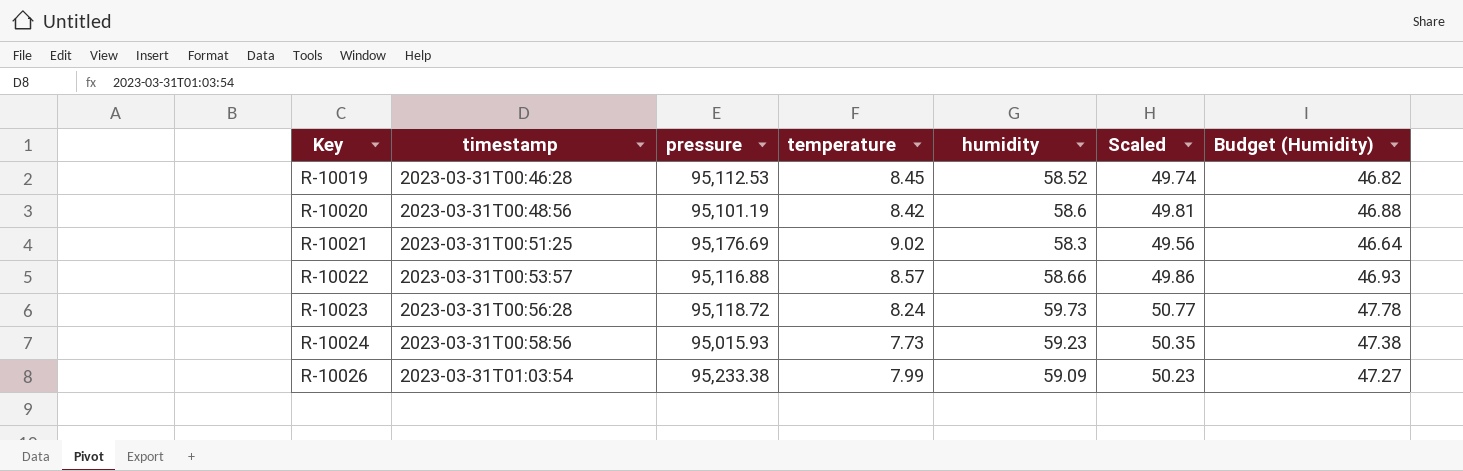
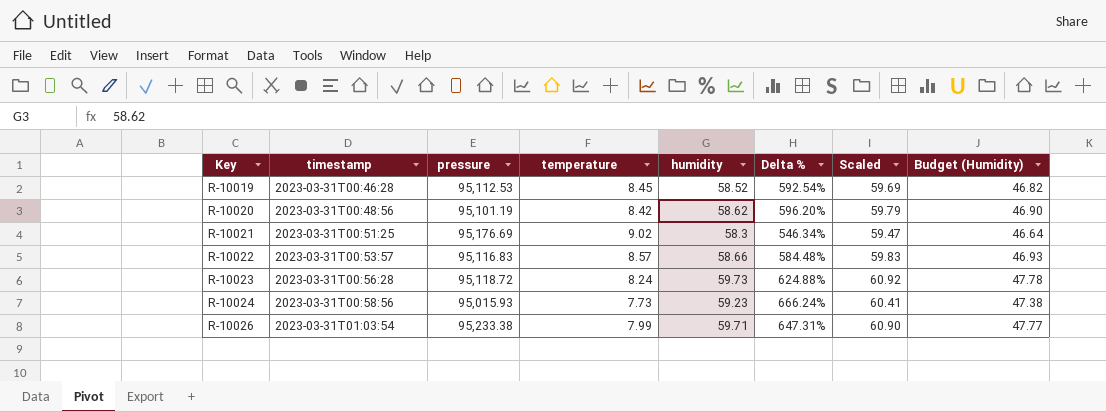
column Delta % | formula: none -> ([humidity] - [temperature]) / [temperature]
column Scaled | formula: [humidity] * 0.85 -> [humidity] * 1.02
R-10020 | humidity: 58.6 -> 58.62
R-10020 | Budget (Humidity): 46.88 -> 46.90
R-10022 | pressure: 95,116.88 -> 95,116.83
R-10026 | humidity: 59.09 -> 59.71
R-10026 | Budget (Humidity): 47.27 -> 47.77

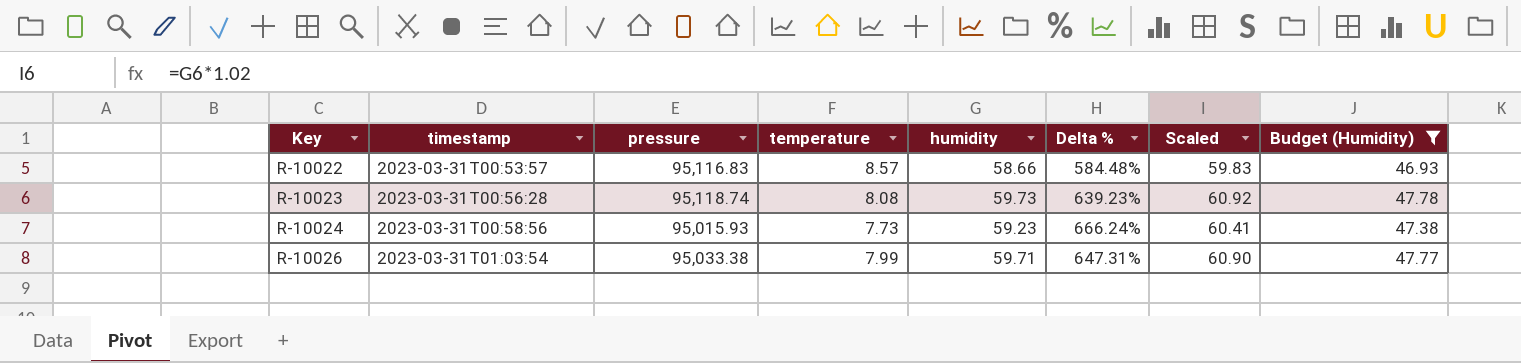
filter: none -> Budget (Humidity) >= 46.93
R-10023 | pressure: 95,118.72 -> 95,118.74
R-10023 | temperature: 8.24 -> 8.08
R-10023 | Delta %: 624.88% -> 639.23%
R-10026 | pressure: 95,233.38 -> 95,033.38

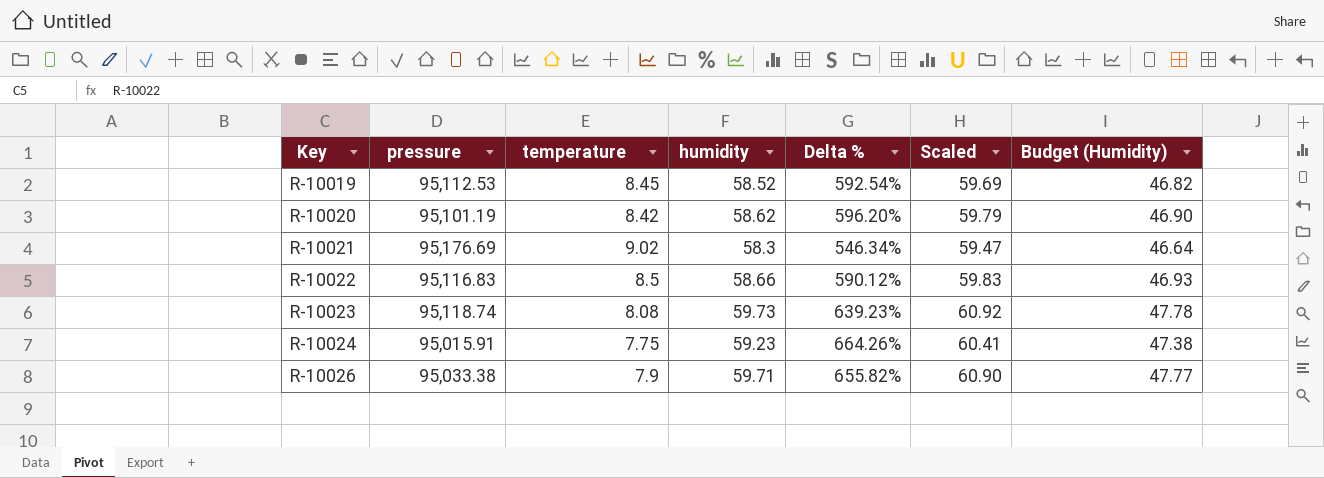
filter: Budget (Humidity) >= 46.93 -> none
column timestamp | position: 2 -> none
R-10022 | temperature: 8.57 -> 8.5
R-10022 | Delta %: 584.48% -> 590.12%
R-10024 | pressure: 95,015.93 -> 95,015.91
R-10024 | temperature: 7.73 -> 7.75
R-10024 | Delta %: 666.24% -> 664.26%
R-10026 | temperature: 7.99 -> 7.9
R-10026 | Delta %: 647.31% -> 655.82%

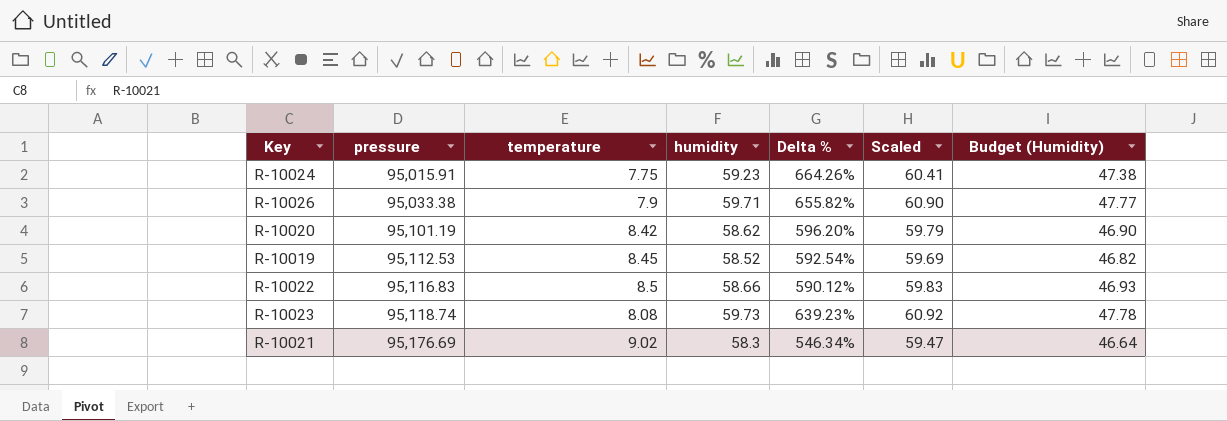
row order: Key ascending -> pressure ascending

